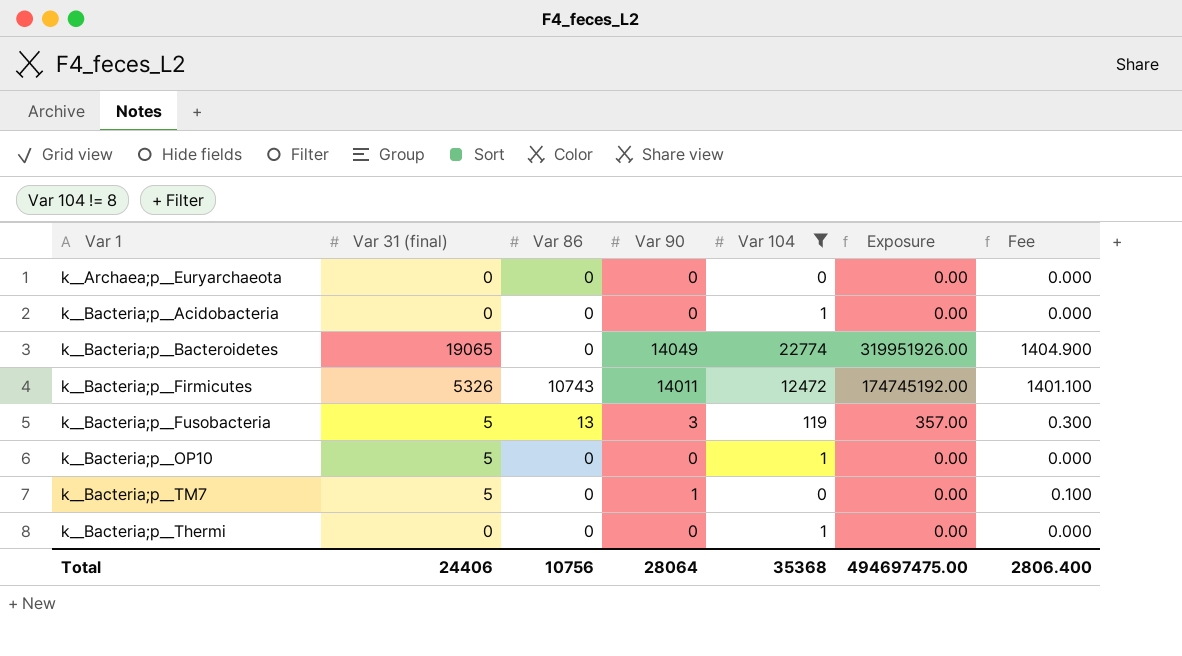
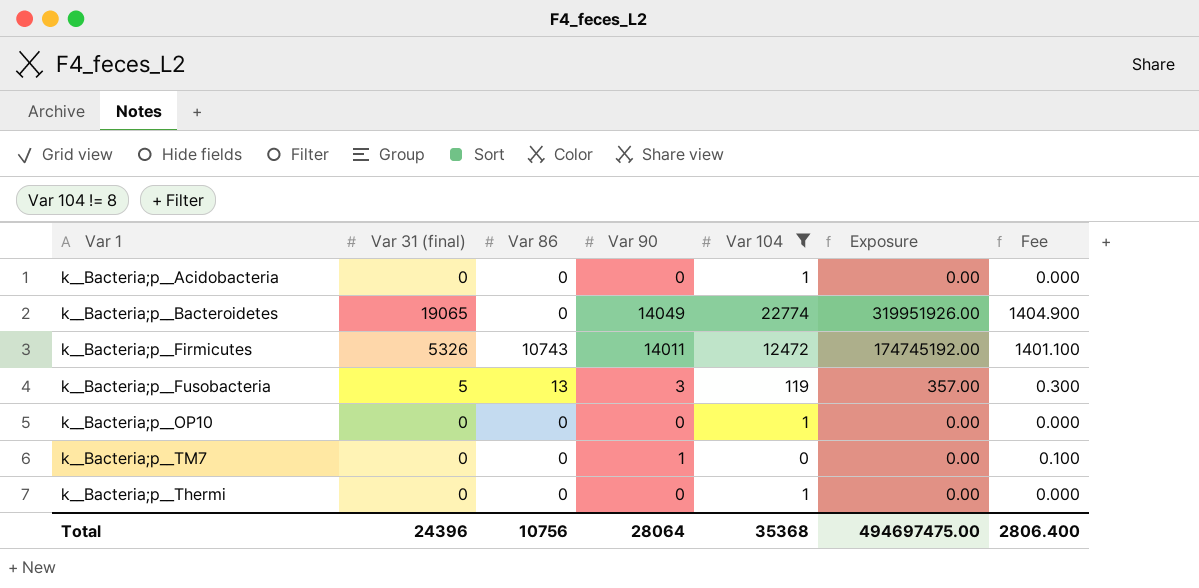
row k__Archaea;p__Euryarchaeota: 0 | 0 | 0 | 0 | 0.00 | 0.000 -> none
k__Bacteria;p__OP10 | Var 31 (final): 5 -> 0
k__Bacteria;p__TM7 | Var 31 (final): 5 -> 0
Total | Var 31 (final): 24406 -> 24396

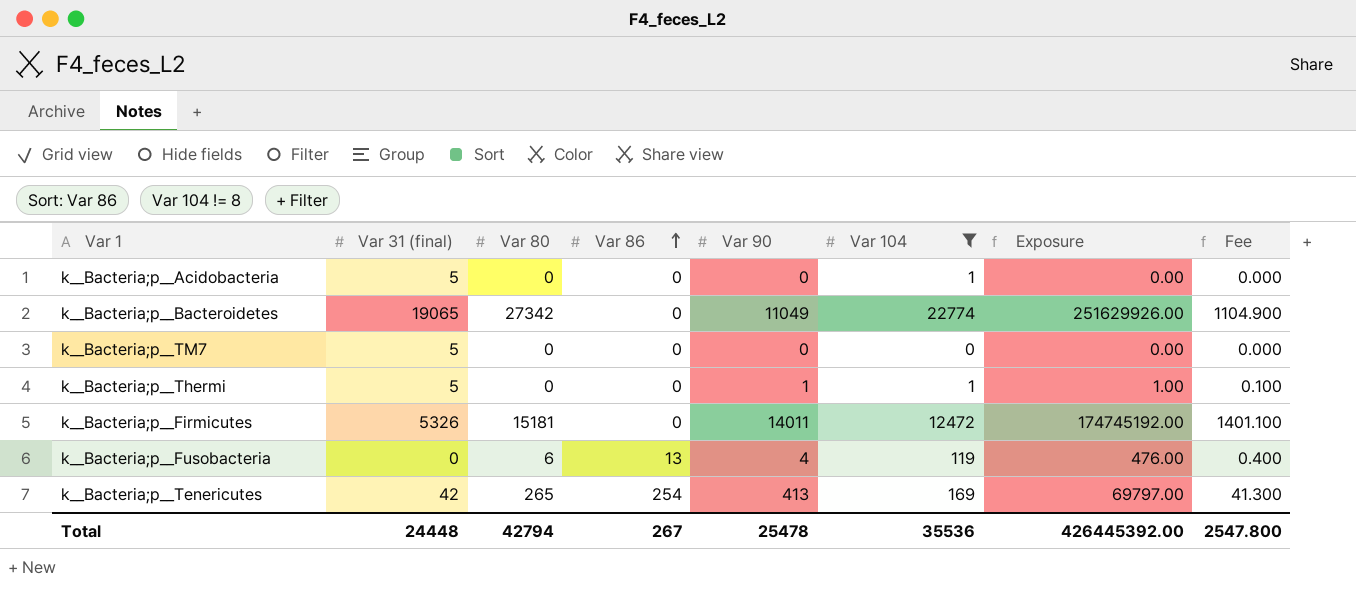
row order: none -> Var 86 ascending
column Var 80 | position: none -> 3
row k__Bacteria;p__OP10: 0 | 0 | 0 | 1 | 0.00 | 0.000 -> none
k__Bacteria;p__Acidobacteria | Var 31 (final): 0 -> 5
k__Bacteria;p__Bacteroidetes | Var 90: 14049 -> 11049
k__Bacteria;p__Bacteroidetes | Exposure: 319951926.00 -> 251629926.00
k__Bacteria;p__Bacteroidetes | Fee: 1404.900 -> 1104.900
k__Bacteria;p__TM7 | Var 31 (final): 0 -> 5
k__Bacteria;p__TM7 | Var 90: 1 -> 0
k__Bacteria;p__TM7 | Fee: 0.100 -> 0.000
k__Bacteria;p__Thermi | Var 31 (final): 0 -> 5
k__Bacteria;p__Thermi | Var 90: 0 -> 1
k__Bacteria;p__Thermi | Exposure: 0.00 -> 1.00
k__Bacteria;p__Thermi | Fee: 0.000 -> 0.100
k__Bacteria;p__Firmicutes | Var 86: 10743 -> 0
k__Bacteria;p__Fusobacteria | Var 31 (final): 5 -> 0
k__Bacteria;p__Fusobacteria | Var 90: 3 -> 4
k__Bacteria;p__Fusobacteria | Exposure: 357.00 -> 476.00
k__Bacteria;p__Fusobacteria | Fee: 0.300 -> 0.400
row k__Bacteria;p__Tenericutes: none -> 42 | 265 | 254 | 413 | 169 | 69797.00 | 41.300
Total | Var 31 (final): 24396 -> 24448
Total | Var 86: 10756 -> 267
Total | Var 90: 28064 -> 25478
Total | Var 104: 35368 -> 35536
Total | Exposure: 494697475.00 -> 426445392.00
Total | Fee: 2806.400 -> 2547.800

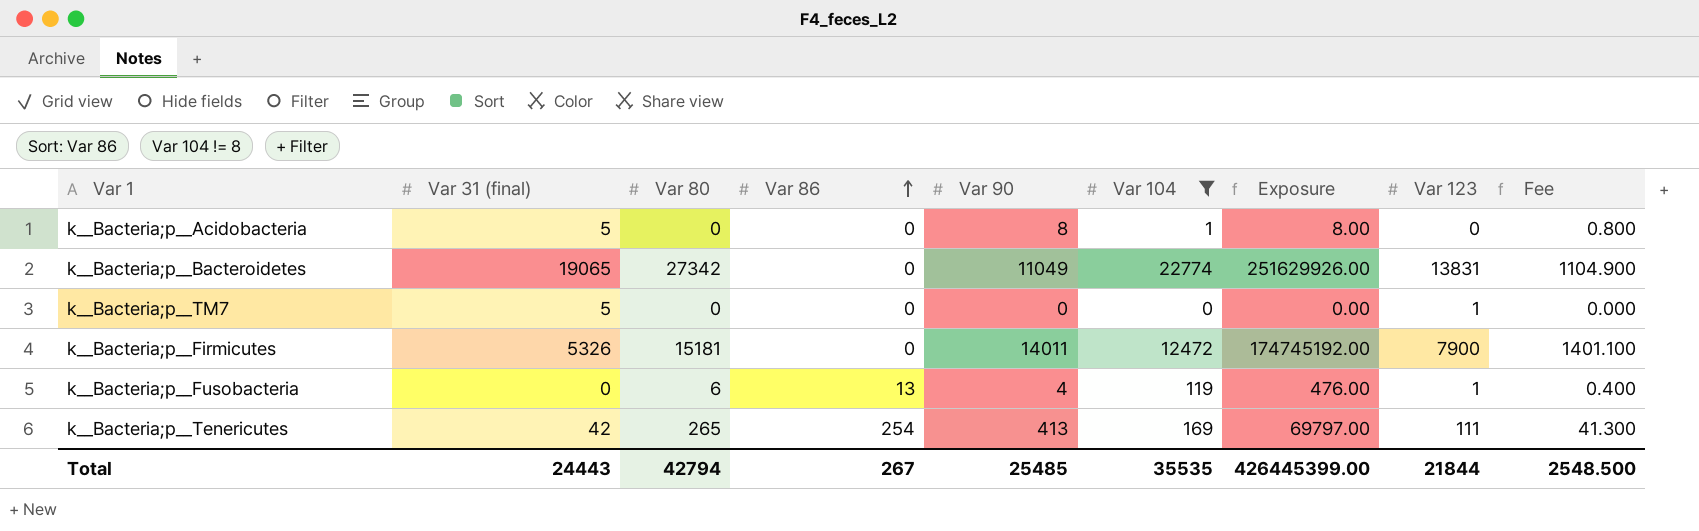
column Var 123 | position: none -> 8
row k__Bacteria;p__Thermi: 5 | 0 | 0 | 1 | 1 | 1.00 | 0.100 -> none
k__Bacteria;p__Acidobacteria | Var 90: 0 -> 8
k__Bacteria;p__Acidobacteria | Exposure: 0.00 -> 8.00
k__Bacteria;p__Acidobacteria | Fee: 0.000 -> 0.800
Total | Var 31 (final): 24448 -> 24443
Total | Var 90: 25478 -> 25485
Total | Var 104: 35536 -> 35535
Total | Exposure: 426445392.00 -> 426445399.00
Total | Fee: 2547.800 -> 2548.500

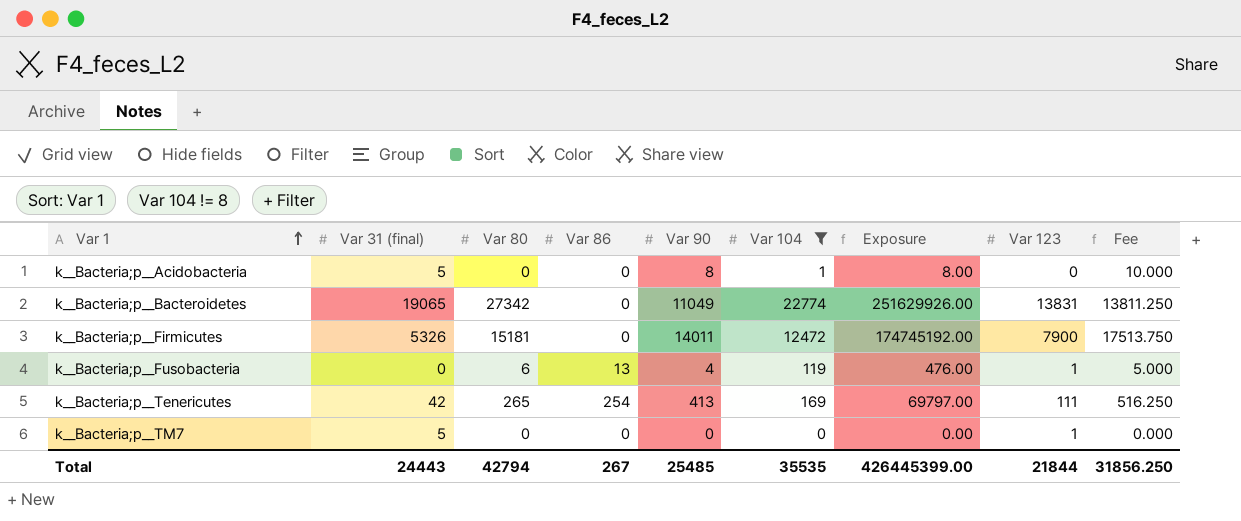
row order: Var 86 ascending -> Var 1 ascending
column Fee | formula: [Var 90] * 0.1 -> [Var 90] * 1.25
Total | Fee: 2548.500 -> 31856.250

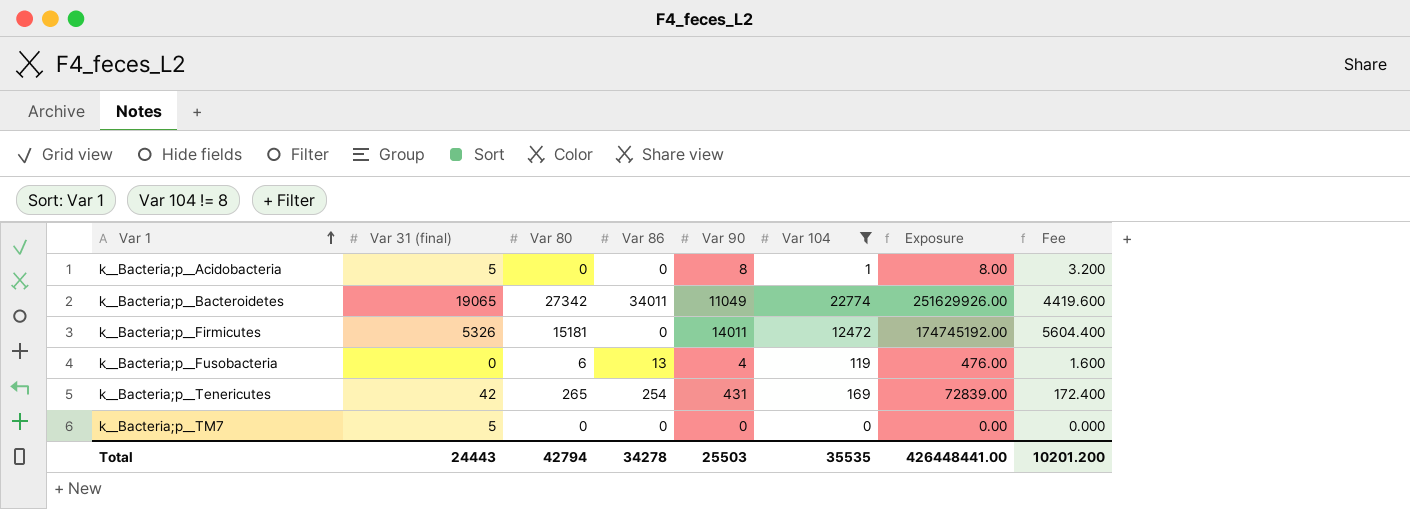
column Var 123 | position: 8 -> none
column Fee | formula: [Var 90] * 1.25 -> [Var 90] * 0.4
k__Bacteria;p__Bacteroidetes | Var 86: 0 -> 34011
k__Bacteria;p__Tenericutes | Var 90: 413 -> 431
k__Bacteria;p__Tenericutes | Exposure: 69797.00 -> 72839.00
Total | Var 86: 267 -> 34278
Total | Var 90: 25485 -> 25503
Total | Exposure: 426445399.00 -> 426448441.00
Total | Fee: 31856.250 -> 10201.200

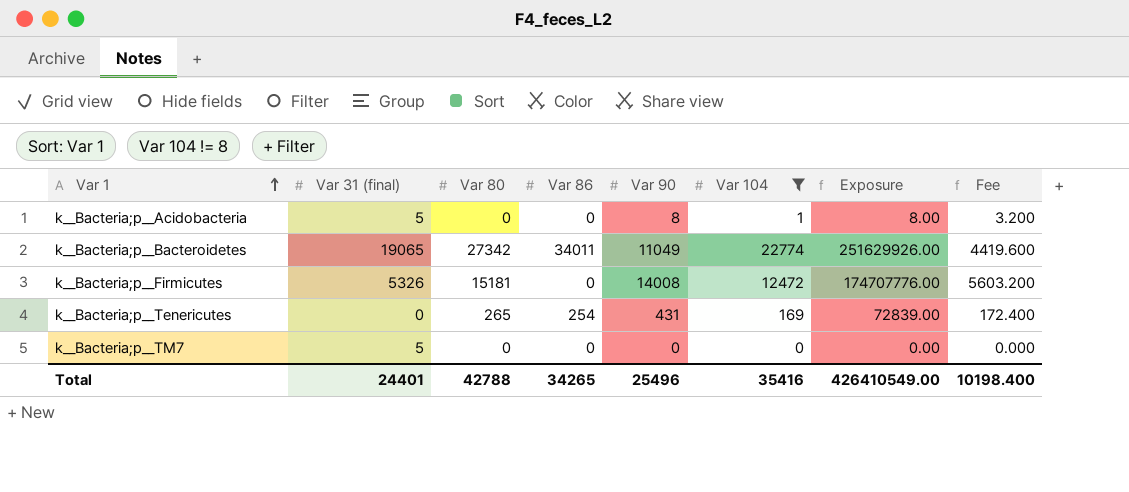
row k__Bacteria;p__Fusobacteria: 0 | 6 | 13 | 4 | 119 | 476.00 | 1.600 -> none
k__Bacteria;p__Firmicutes | Var 90: 14011 -> 14008
k__Bacteria;p__Firmicutes | Exposure: 174745192.00 -> 174707776.00
k__Bacteria;p__Firmicutes | Fee: 5604.400 -> 5603.200
k__Bacteria;p__Tenericutes | Var 31 (final): 42 -> 0
Total | Var 31 (final): 24443 -> 24401
Total | Var 80: 42794 -> 42788
Total | Var 86: 34278 -> 34265
Total | Var 90: 25503 -> 25496
Total | Var 104: 35535 -> 35416
Total | Exposure: 426448441.00 -> 426410549.00
Total | Fee: 10201.200 -> 10198.400

